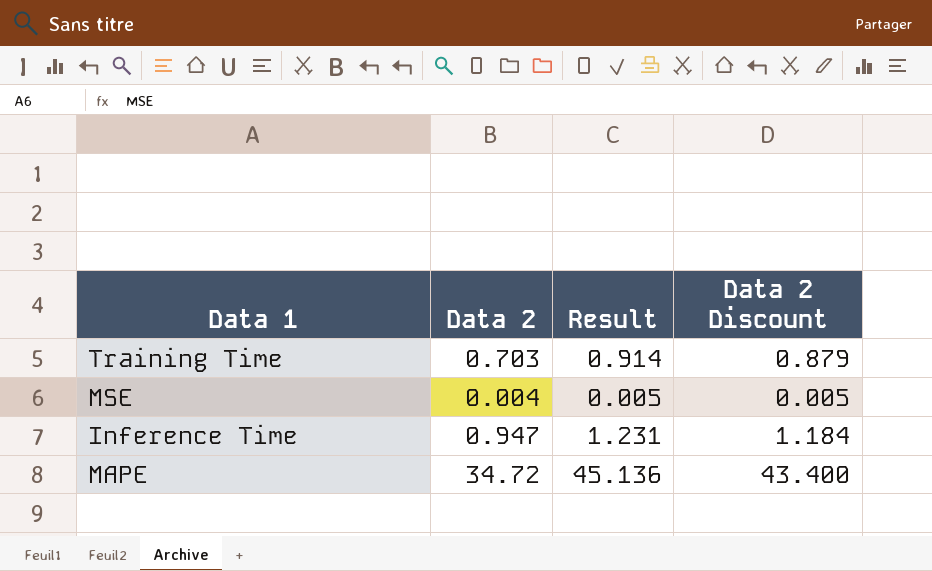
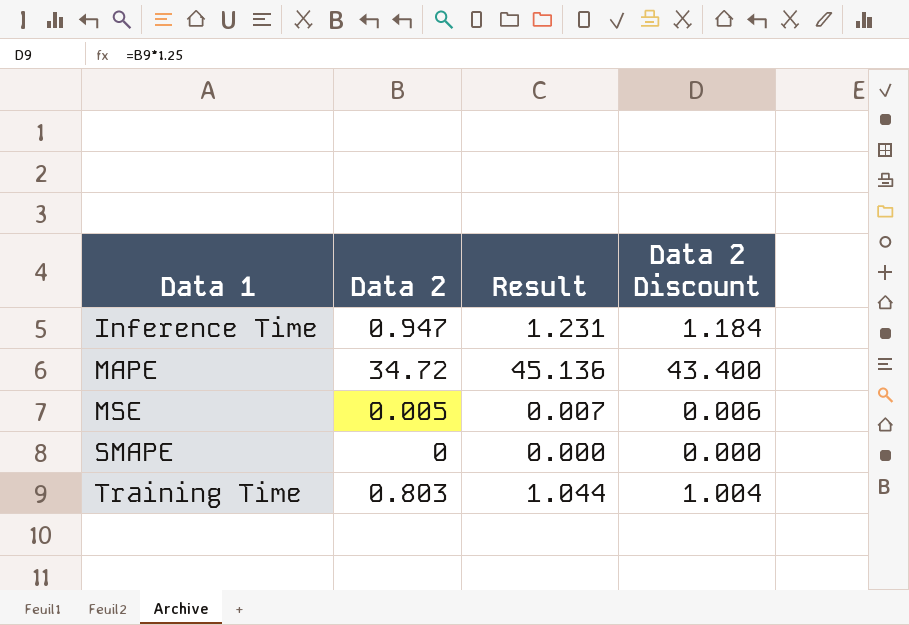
row order: none -> Data 1 ascending
MSE | Data 2: 0.004 -> 0.005
MSE | Result: 0.005 -> 0.007
MSE | Data 2 Discount: 0.005 -> 0.006
row SMAPE: none -> 0 | 0.000 | 0.000
Training Time | Data 2: 0.703 -> 0.803
Training Time | Result: 0.914 -> 1.044
Training Time | Data 2 Discount: 0.879 -> 1.004

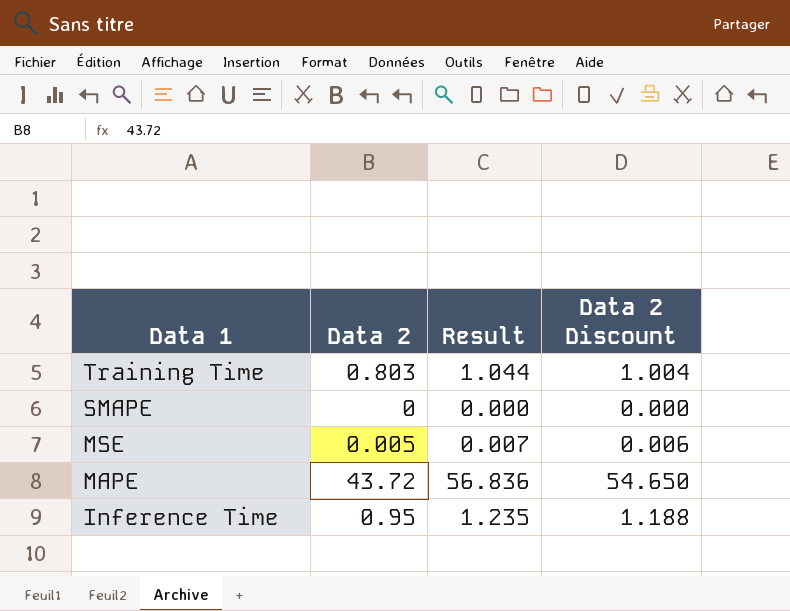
row order: Data 1 ascending -> Data 1 descending
MAPE | Data 2: 34.72 -> 43.72
MAPE | Result: 45.136 -> 56.836
MAPE | Data 2 Discount: 43.400 -> 54.650
Inference Time | Data 2: 0.947 -> 0.95
Inference Time | Result: 1.231 -> 1.235
Inference Time | Data 2 Discount: 1.184 -> 1.188

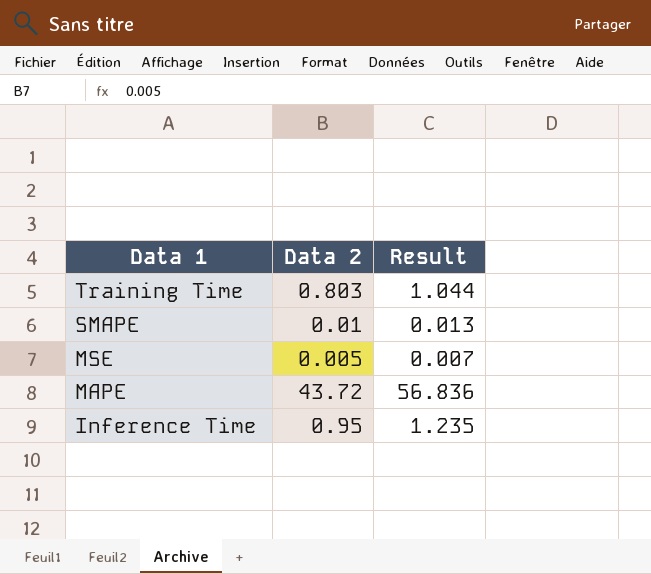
column Data 2 Discount | formula: [Data 2] * 1.25 -> none
SMAPE | Data 2: 0 -> 0.01
SMAPE | Result: 0.000 -> 0.013

